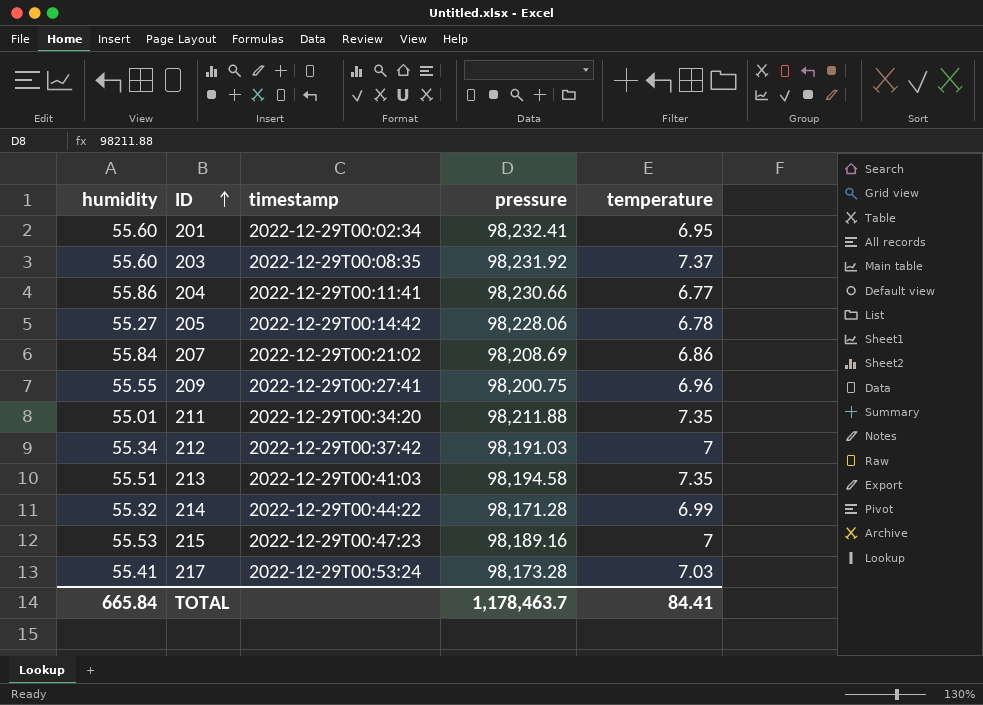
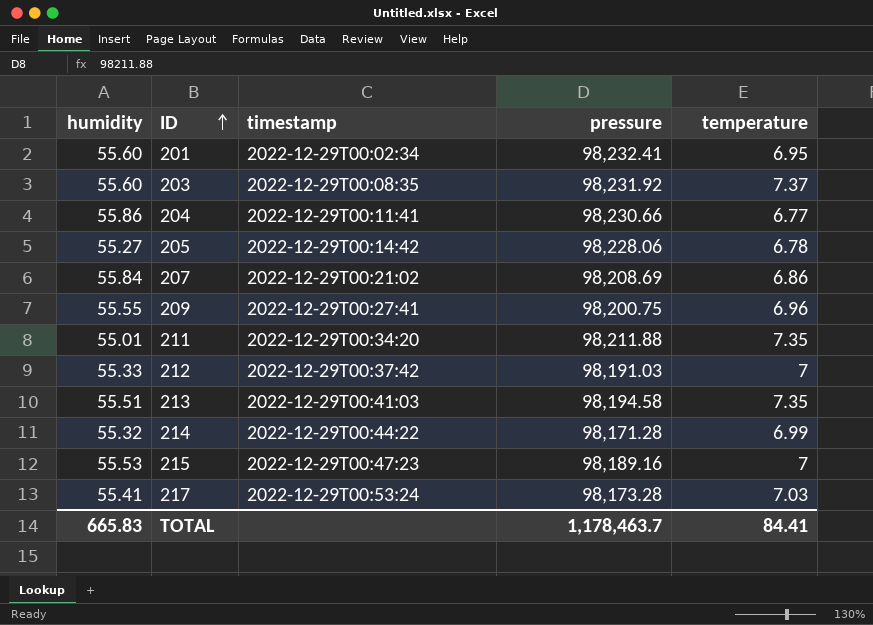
212 | humidity: 55.34 -> 55.33
TOTAL | humidity: 665.84 -> 665.83

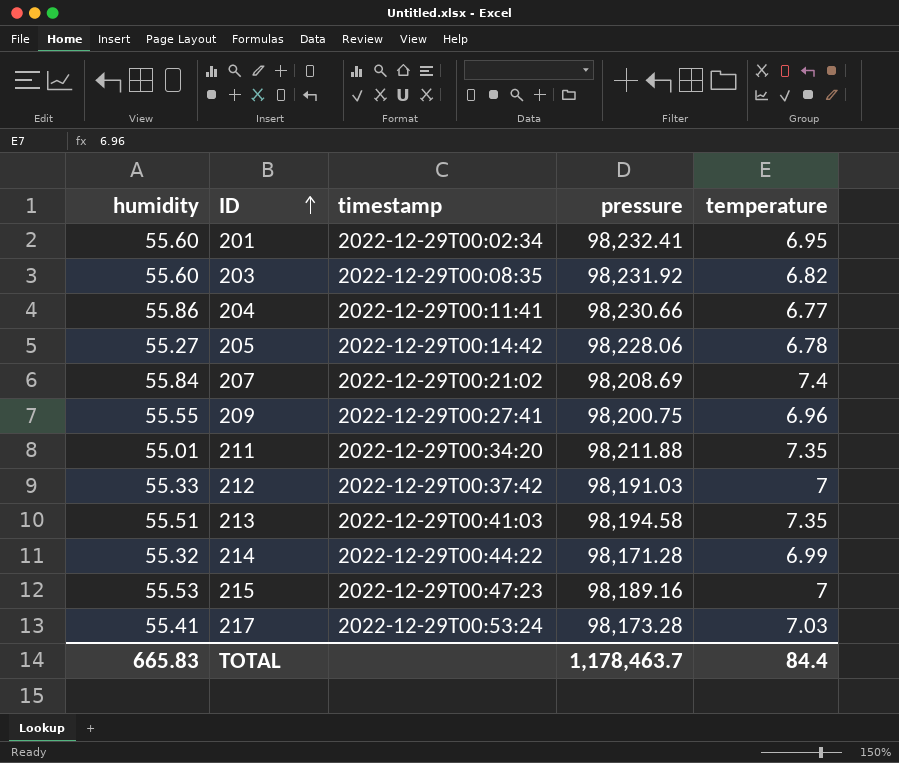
203 | temperature: 7.37 -> 6.82
207 | temperature: 6.86 -> 7.4
TOTAL | temperature: 84.41 -> 84.4

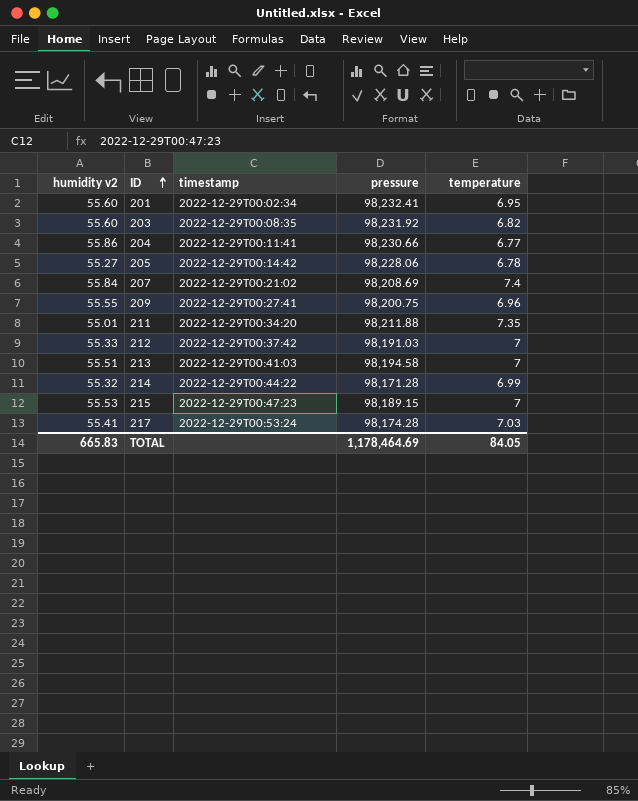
column name: humidity -> humidity v2
213 | temperature: 7.35 -> 7
215 | pressure: 98,189.16 -> 98,189.15
217 | pressure: 98,173.28 -> 98,174.28
TOTAL | pressure: 1,178,463.7 -> 1,178,464.69
TOTAL | temperature: 84.4 -> 84.05

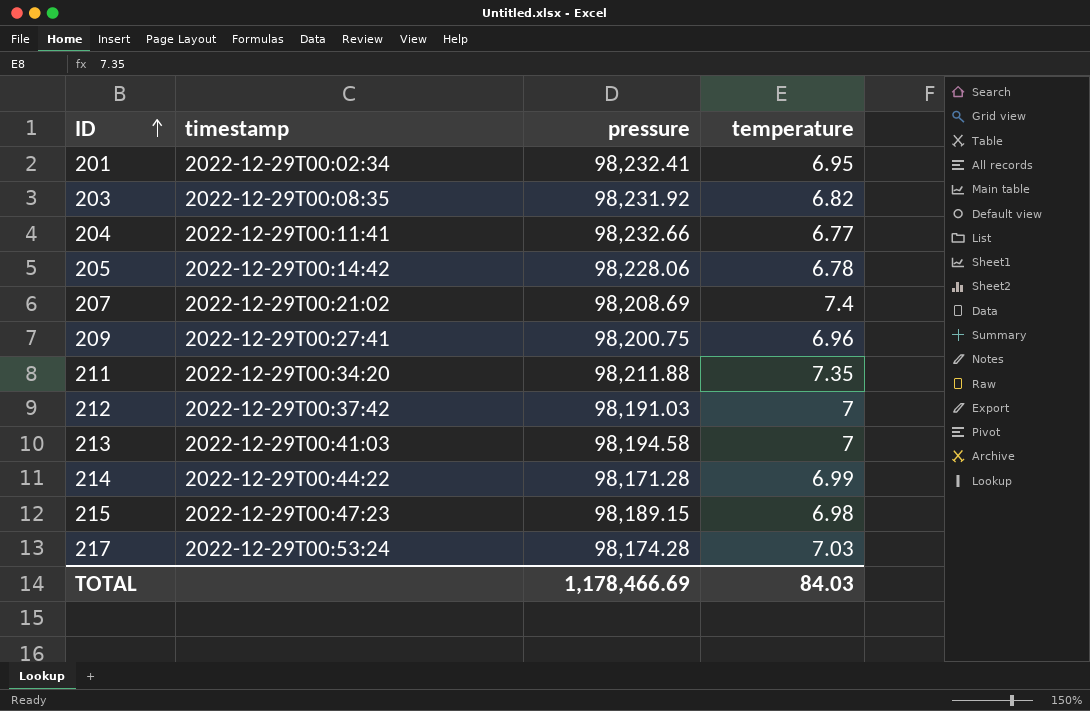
column humidity v2 | position: 1 -> none
204 | pressure: 98,230.66 -> 98,232.66
215 | temperature: 7 -> 6.98
TOTAL | pressure: 1,178,464.69 -> 1,178,466.69
TOTAL | temperature: 84.05 -> 84.03

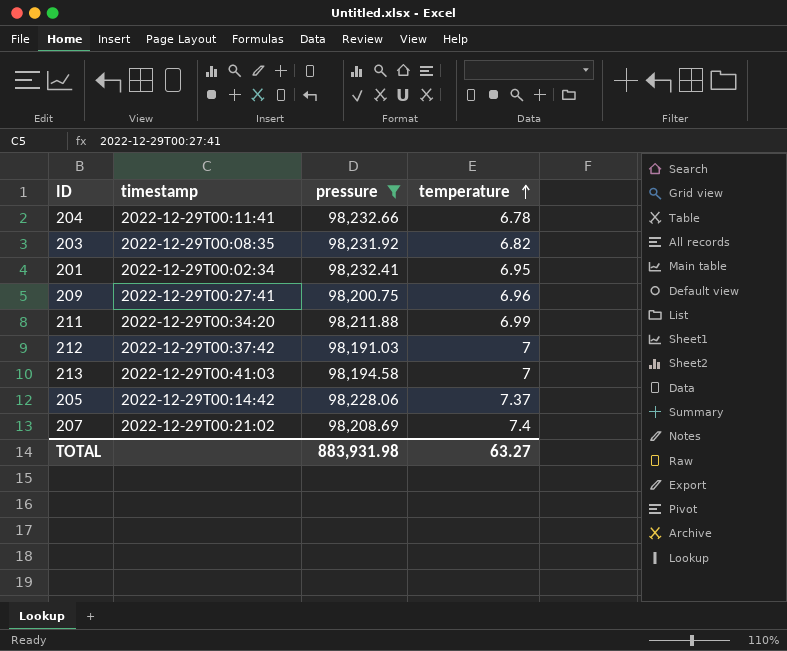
filter: none -> pressure >= 98,191.03
row order: ID ascending -> temperature ascending
204 | temperature: 6.77 -> 6.78
211 | temperature: 7.35 -> 6.99
205 | temperature: 6.78 -> 7.37
TOTAL | pressure: 1,178,466.69 -> 883,931.98
TOTAL | temperature: 84.03 -> 63.27

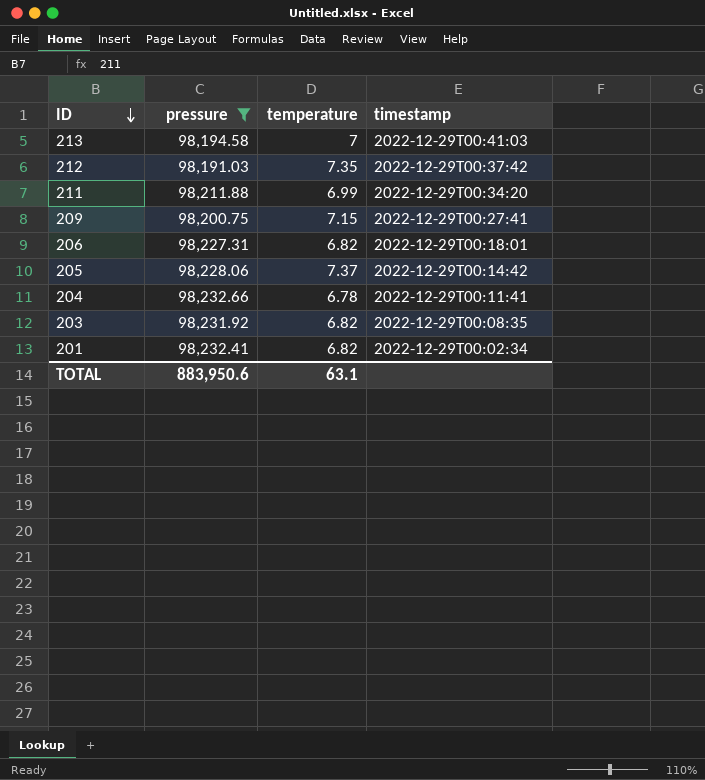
row order: temperature ascending -> ID descending
column timestamp | position: 2 -> 4
row 207: 2022-12-29T00:21:02 | 98,208.69 | 7.4 -> none
212 | temperature: 7 -> 7.35
209 | temperature: 6.96 -> 7.15
row 206: none -> 98,227.31 | 6.82 | 2022-12-29T00:18:01
201 | temperature: 6.95 -> 6.82
TOTAL | pressure: 883,931.98 -> 883,950.6
TOTAL | temperature: 63.27 -> 63.1

